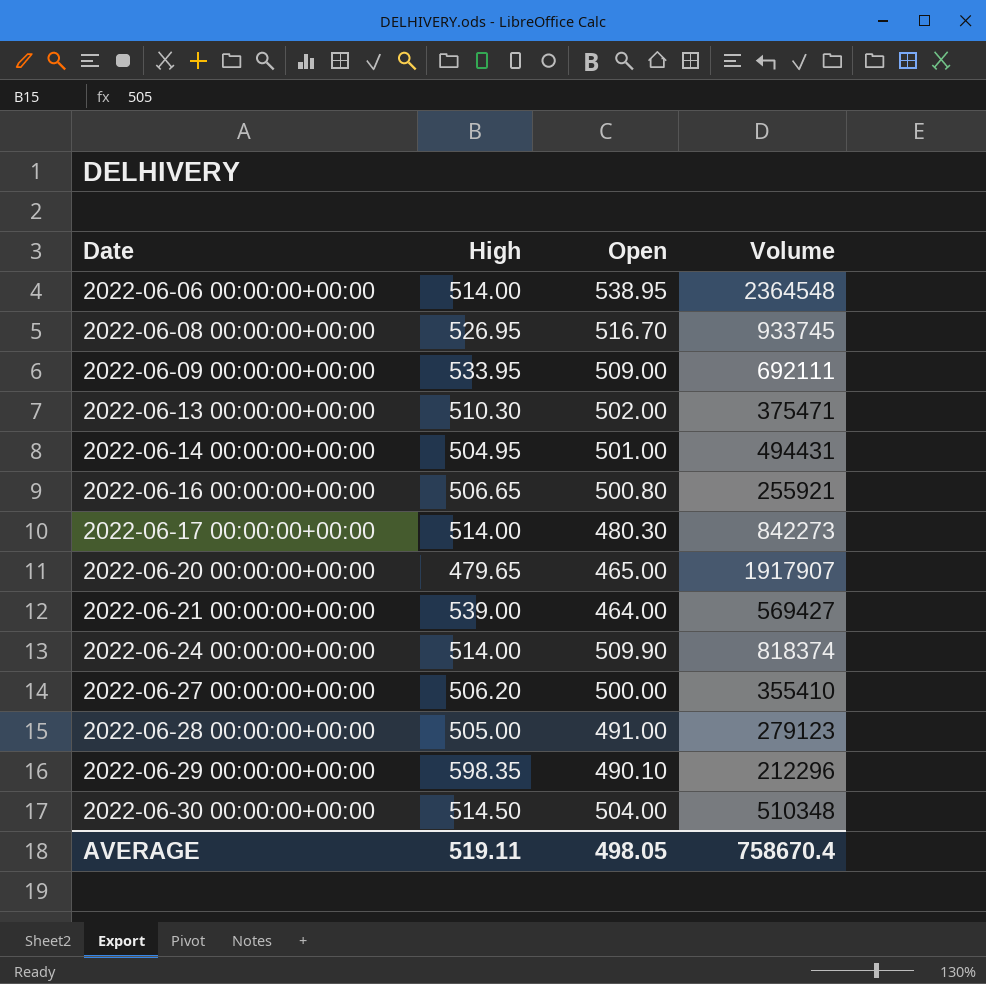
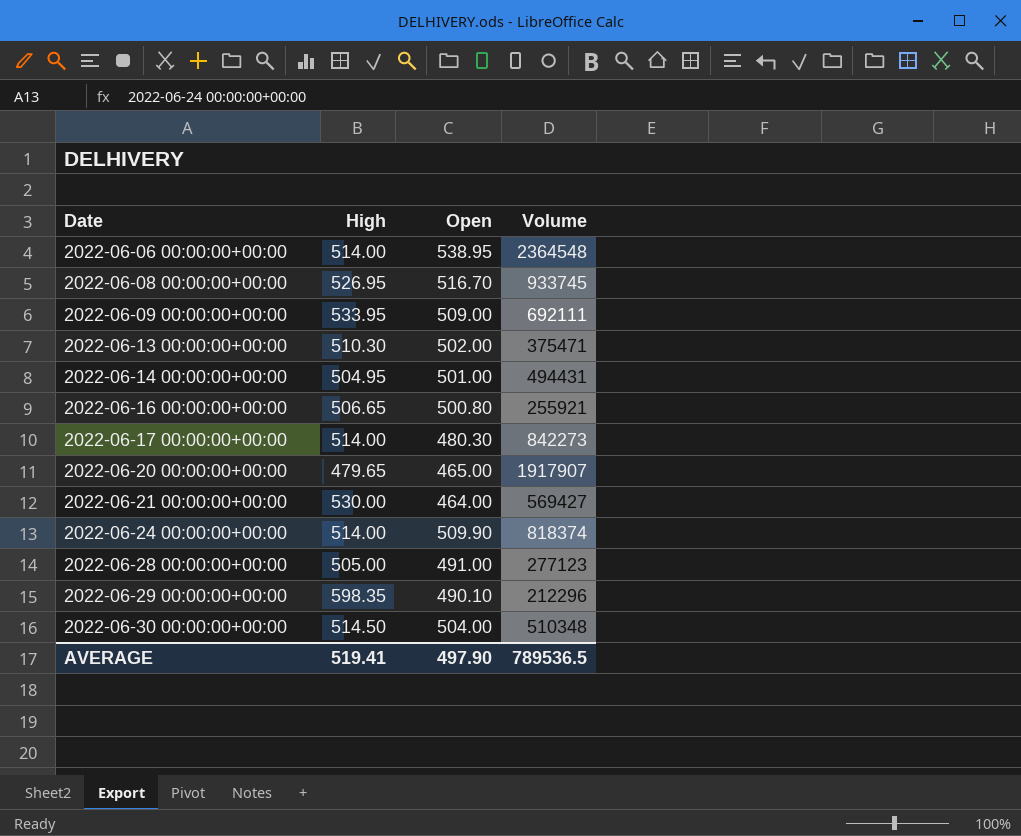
row 2022-06-27 00:00:00+00:00: 506.20 | 500.00 | 355410 -> none
2022-06-21 00:00:00+00:00 | High: 539.00 -> 530.00
2022-06-28 00:00:00+00:00 | Volume: 279123 -> 277123
AVERAGE | High: 519.11 -> 519.41
AVERAGE | Open: 498.05 -> 497.90
AVERAGE | Volume: 758670.4 -> 789536.5

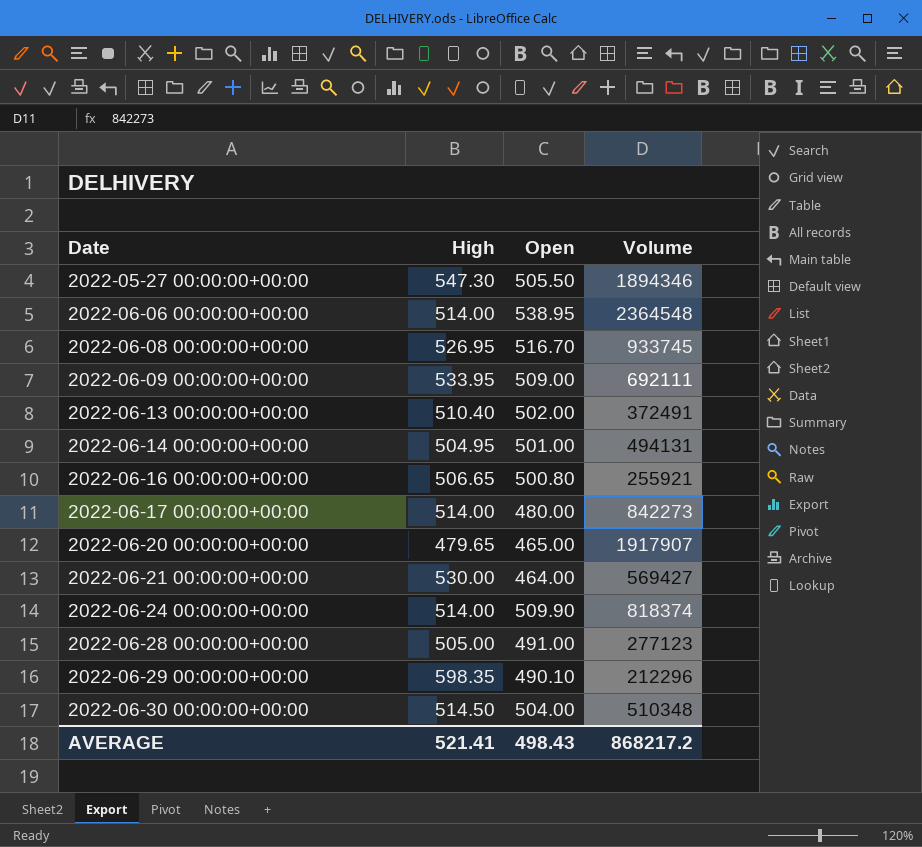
row 2022-05-27 00:00:00+00:00: none -> 547.30 | 505.50 | 1894346
2022-06-13 00:00:00+00:00 | High: 510.30 -> 510.40
2022-06-13 00:00:00+00:00 | Volume: 375471 -> 372491
2022-06-14 00:00:00+00:00 | Volume: 494431 -> 494131
2022-06-17 00:00:00+00:00 | Open: 480.30 -> 480.00
AVERAGE | High: 519.41 -> 521.41
AVERAGE | Open: 497.90 -> 498.43
AVERAGE | Volume: 789536.5 -> 868217.2

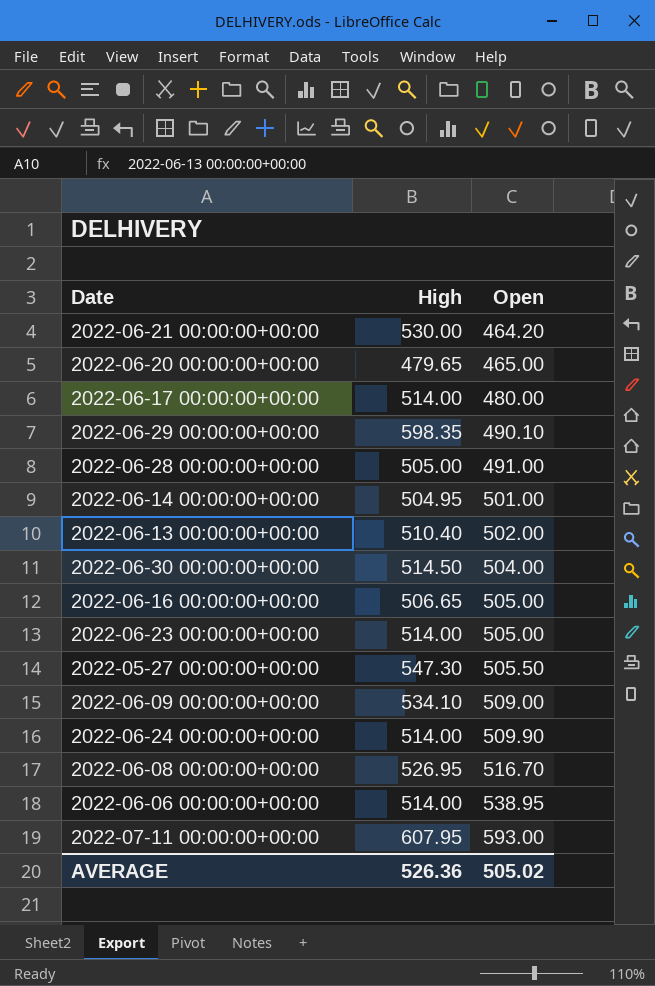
row order: Date ascending -> Open ascending
column Volume | position: 4 -> none
2022-06-21 00:00:00+00:00 | Open: 464.00 -> 464.20
2022-06-16 00:00:00+00:00 | Open: 500.80 -> 505.00
row 2022-06-23 00:00:00+00:00: none -> 514.00 | 505.00
2022-06-09 00:00:00+00:00 | High: 533.95 -> 534.10
row 2022-07-11 00:00:00+00:00: none -> 607.95 | 593.00
AVERAGE | High: 521.41 -> 526.36
AVERAGE | Open: 498.43 -> 505.02

